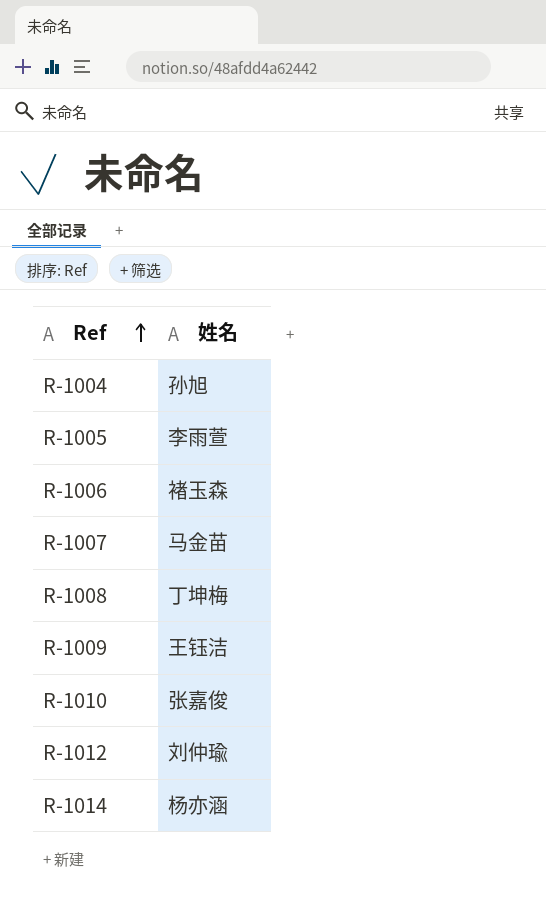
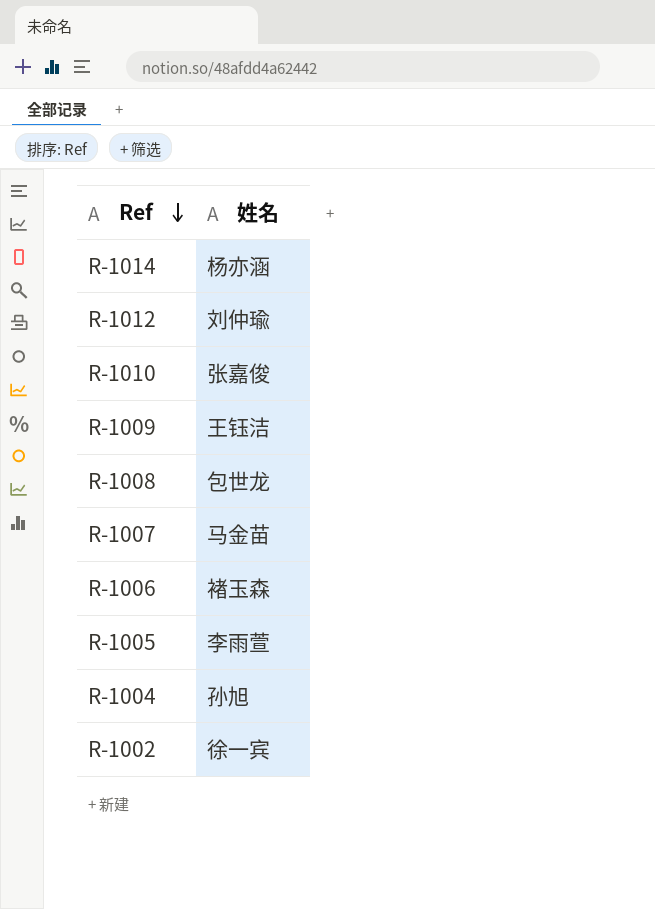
row order: Ref ascending -> Ref descending
R-1008 | 姓名: 丁坤梅 -> 包世龙
row R-1002: none -> 徐一宾

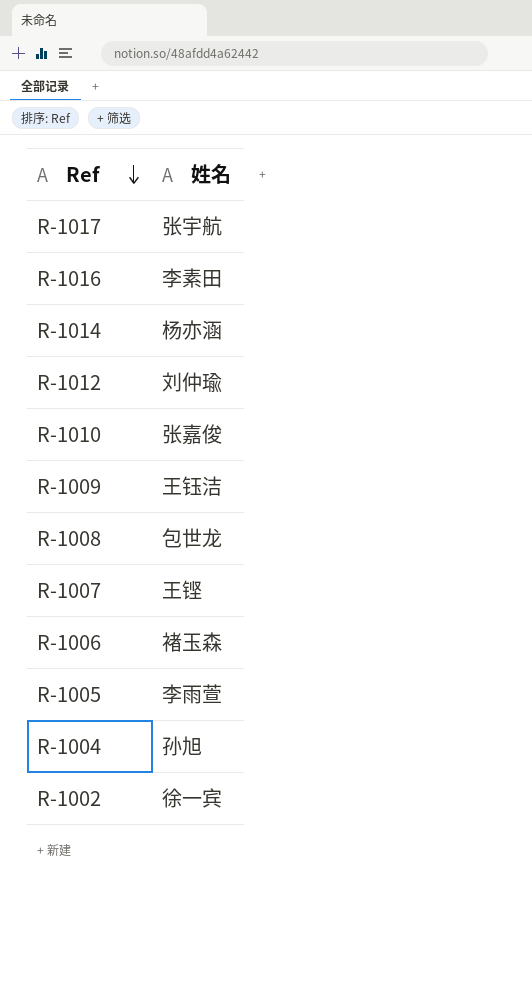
row R-1017: none -> 张宇航
row R-1016: none -> 李素田
R-1007 | 姓名: 马金苗 -> 王铿

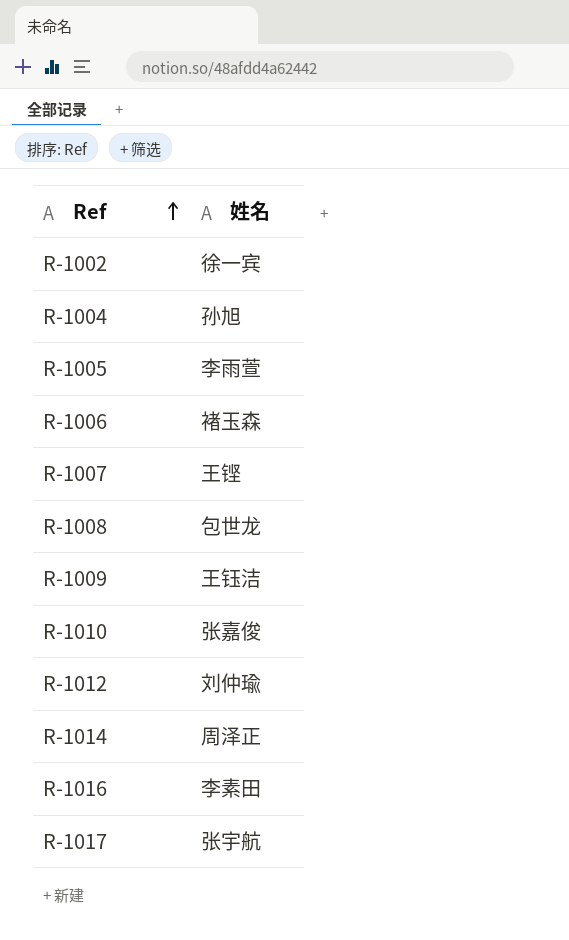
row order: Ref descending -> Ref ascending
R-1014 | 姓名: 杨亦涵 -> 周泽正

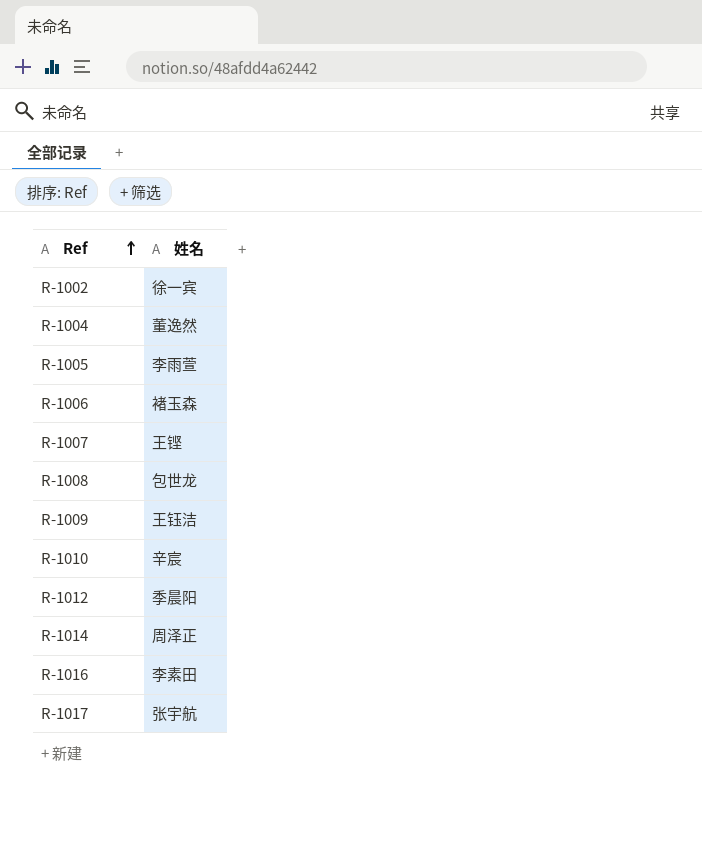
R-1004 | 姓名: 孙旭 -> 董逸然
R-1010 | 姓名: 张嘉俊 -> 辛宸
R-1012 | 姓名: 刘仲瑜 -> 季晨阳

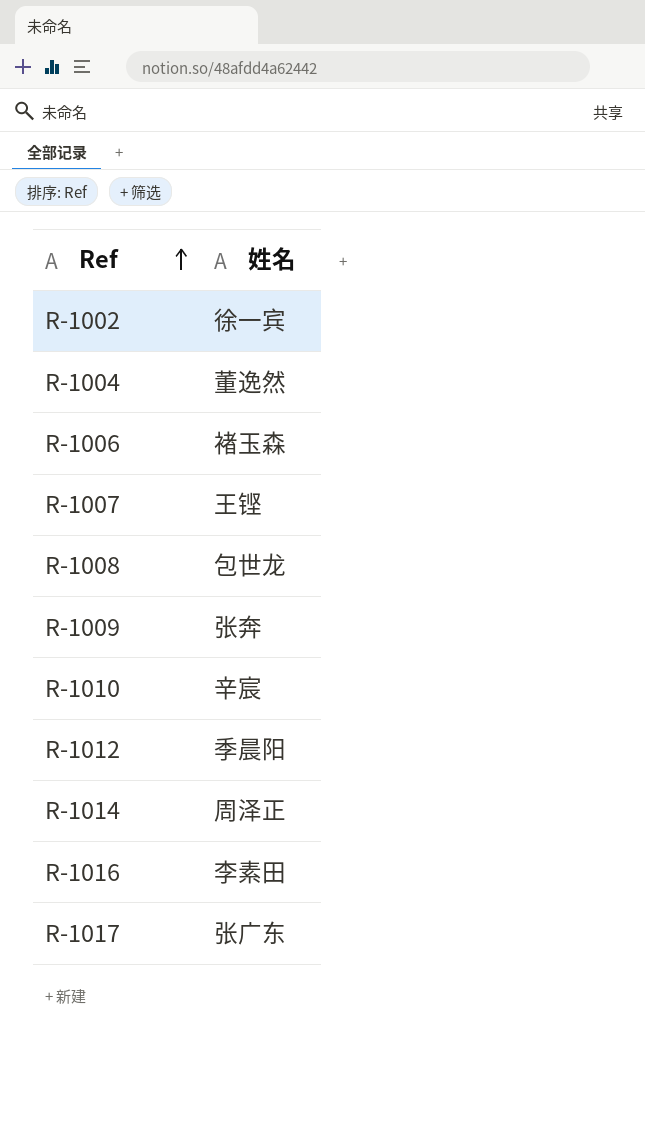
row R-1005: 李雨萱 -> none
R-1009 | 姓名: 王钰洁 -> 张奔
R-1017 | 姓名: 张宇航 -> 张广东

